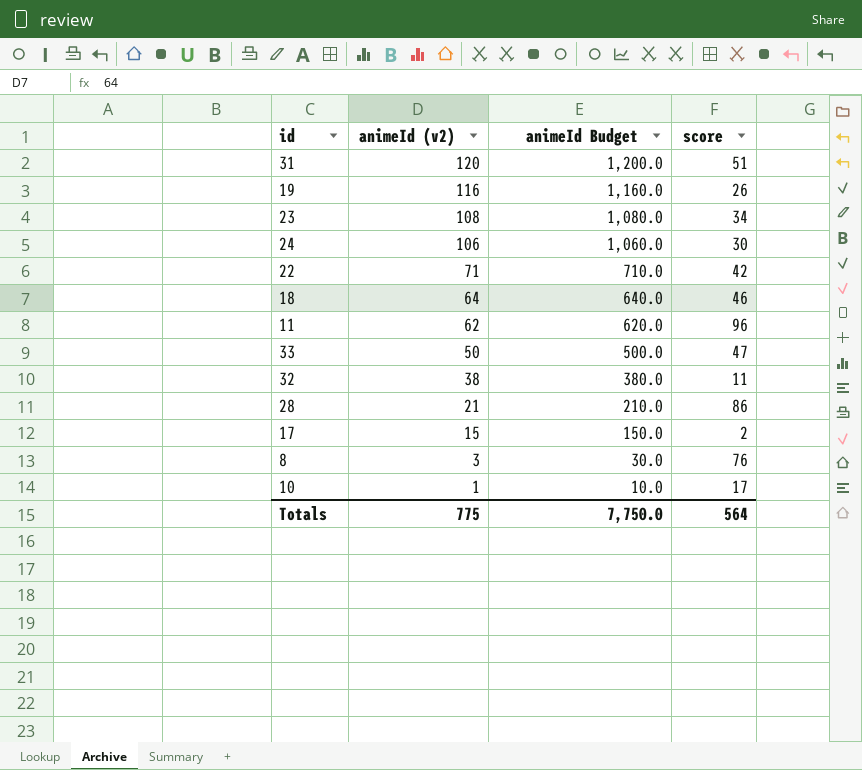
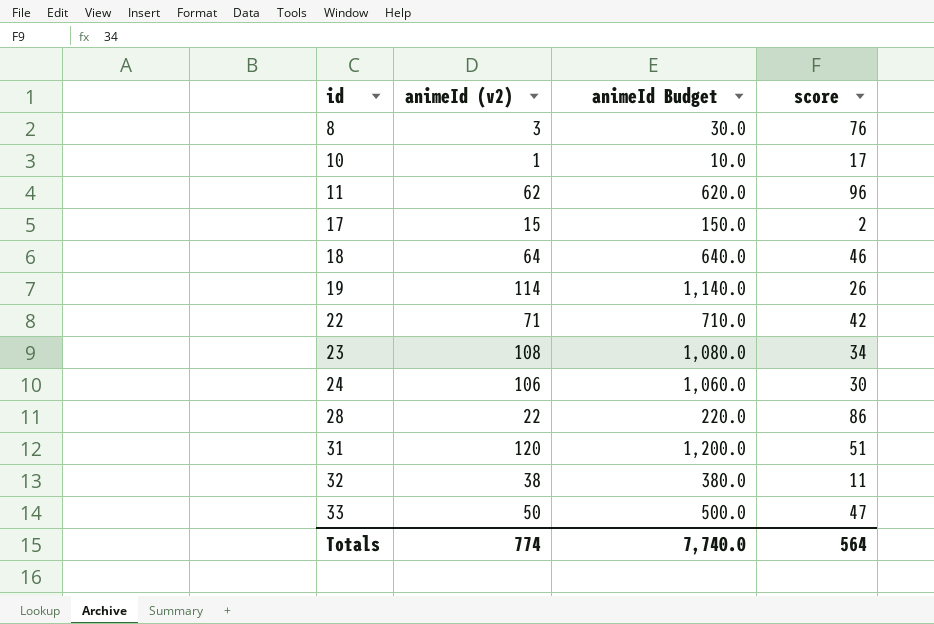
row order: animeId (v2) descending -> id ascending
19 | animeId (v2): 116 -> 114
19 | animeId Budget: 1,160.0 -> 1,140.0
28 | animeId (v2): 21 -> 22
28 | animeId Budget: 210.0 -> 220.0
Totals | animeId (v2): 775 -> 774
Totals | animeId Budget: 7,750.0 -> 7,740.0

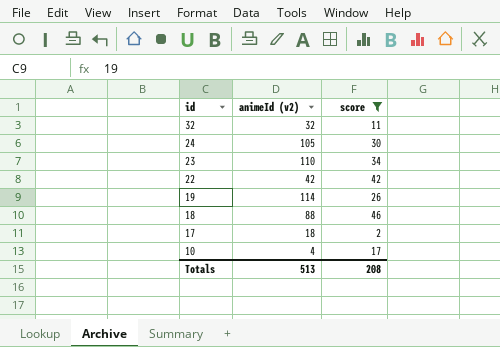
filter: none -> score <= 46
row order: id ascending -> id descending
column animeId Budget | formula: [animeId (v2)] * 10 -> none
32 | animeId (v2): 38 -> 32
24 | animeId (v2): 106 -> 105
23 | animeId (v2): 108 -> 110
22 | animeId (v2): 71 -> 42
18 | animeId (v2): 64 -> 88
17 | animeId (v2): 15 -> 18
10 | animeId (v2): 1 -> 4
Totals | animeId (v2): 774 -> 513
Totals | score: 564 -> 208

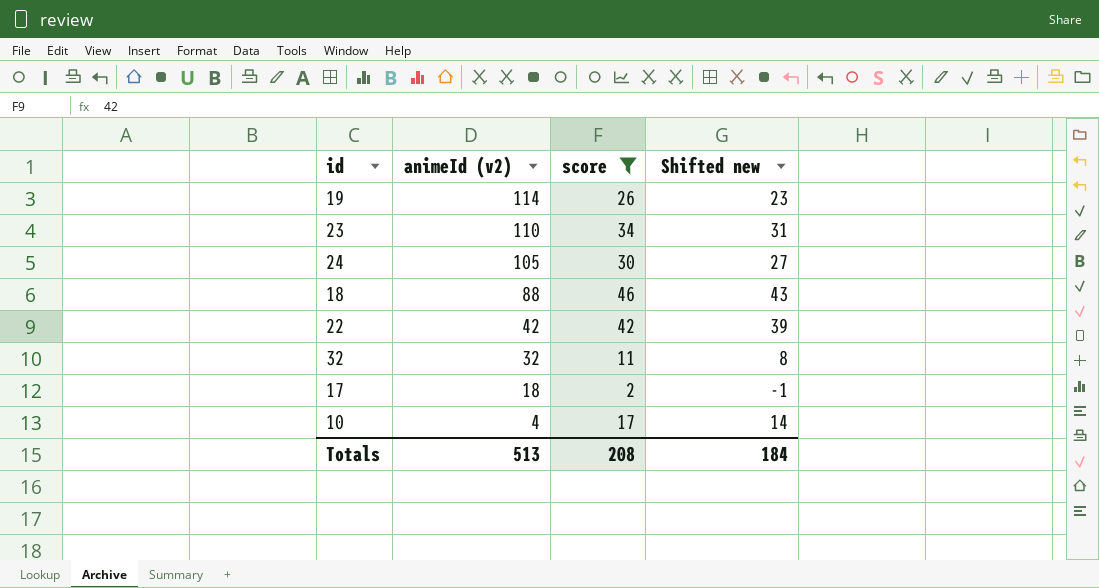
row order: id descending -> animeId (v2) descending
column Shifted new | formula: none -> [score] - 3

